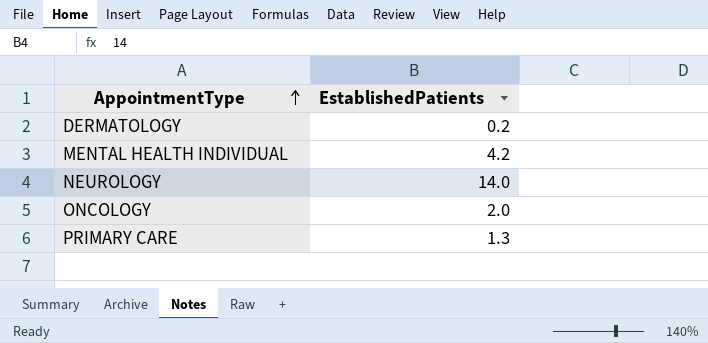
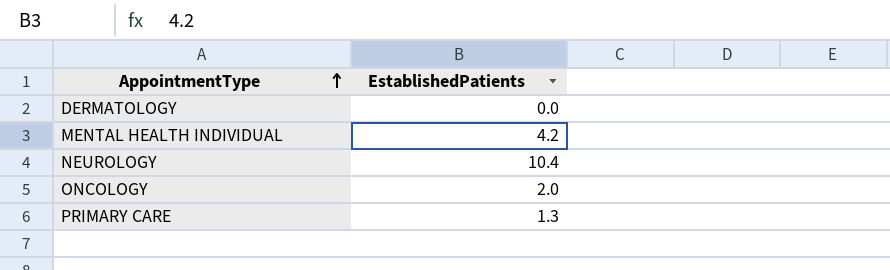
DERMATOLOGY | EstablishedPatients: 0.2 -> 0.0
NEUROLOGY | EstablishedPatients: 14.0 -> 10.4

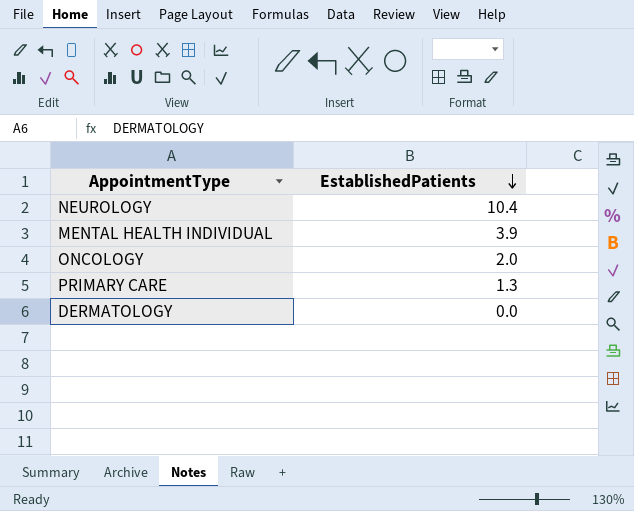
row order: AppointmentType ascending -> EstablishedPatients descending
MENTAL HEALTH INDIVIDUAL | EstablishedPatients: 4.2 -> 3.9

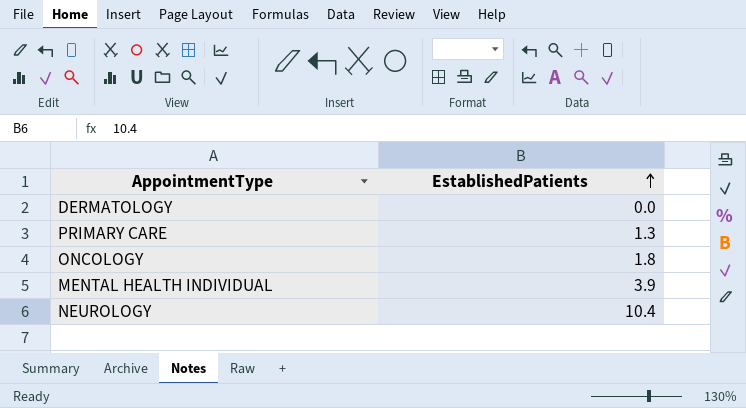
row order: EstablishedPatients descending -> EstablishedPatients ascending
ONCOLOGY | EstablishedPatients: 2.0 -> 1.8

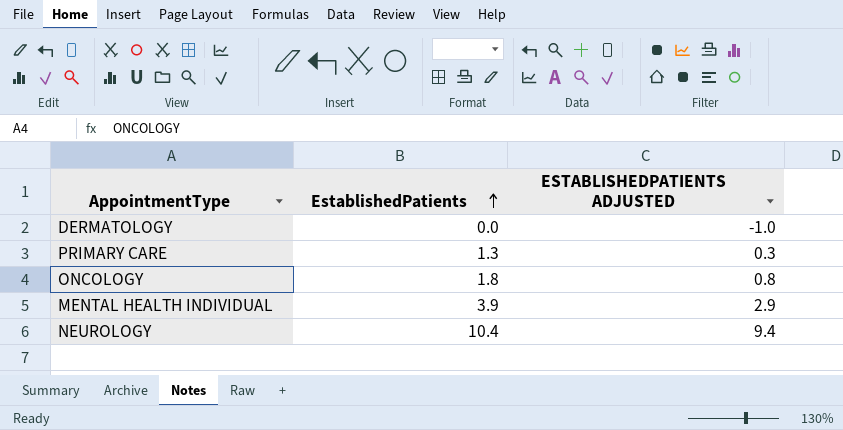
column ESTABLISHEDPATIENTS ADJUSTED | formula: none -> [EstablishedPatients] - 1

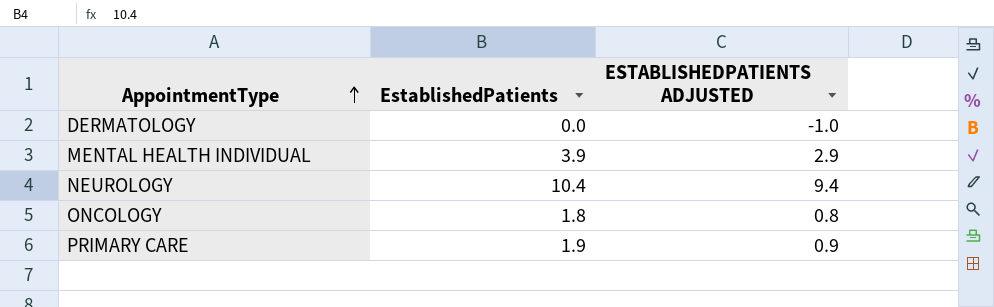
row order: EstablishedPatients ascending -> AppointmentType ascending
PRIMARY CARE | EstablishedPatients: 1.3 -> 1.9
PRIMARY CARE | ESTABLISHEDPATIENTS ADJUSTED: 0.3 -> 0.9

